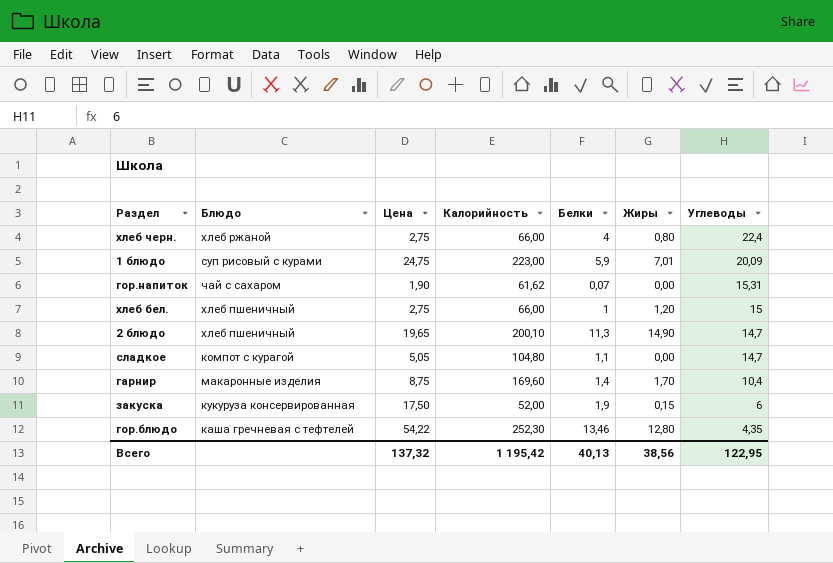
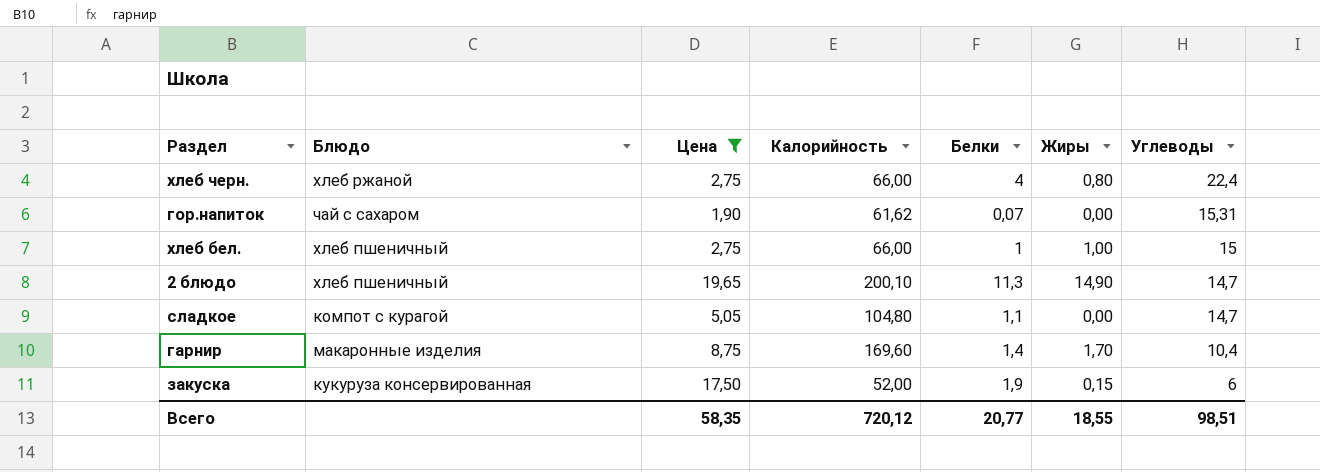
filter: none -> Цена <= 19,65
хлеб бел. | Жиры: 1,20 -> 1,00
Всего | Цена: 137,32 -> 58,35
Всего | Калорийность: 1 195,42 -> 720,12
Всего | Белки: 40,13 -> 20,77
Всего | Жиры: 38,56 -> 18,55
Всего | Углеводы: 122,95 -> 98,51

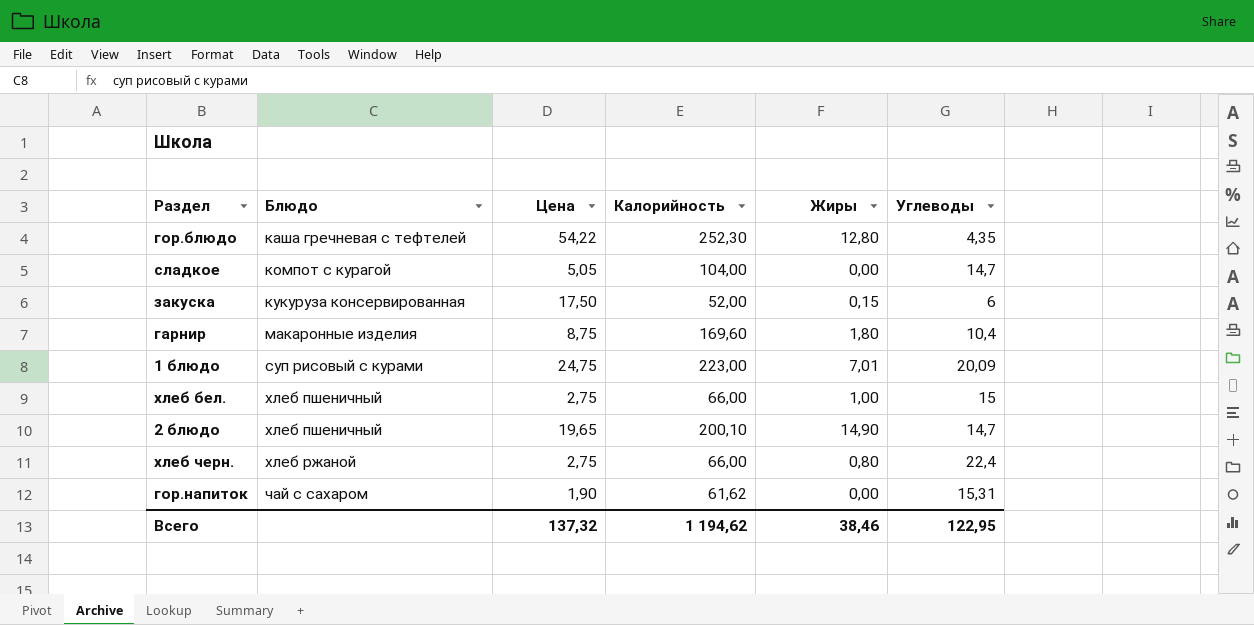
filter: Цена <= 19,65 -> none
row order: Углеводы descending -> Блюдо ascending
column Белки | position: 5 -> none
сладкое | Калорийность: 104,80 -> 104,00
гарнир | Жиры: 1,70 -> 1,80
Всего | Цена: 58,35 -> 137,32
Всего | Калорийность: 720,12 -> 1 194,62
Всего | Жиры: 18,55 -> 38,46
Всего | Углеводы: 98,51 -> 122,95

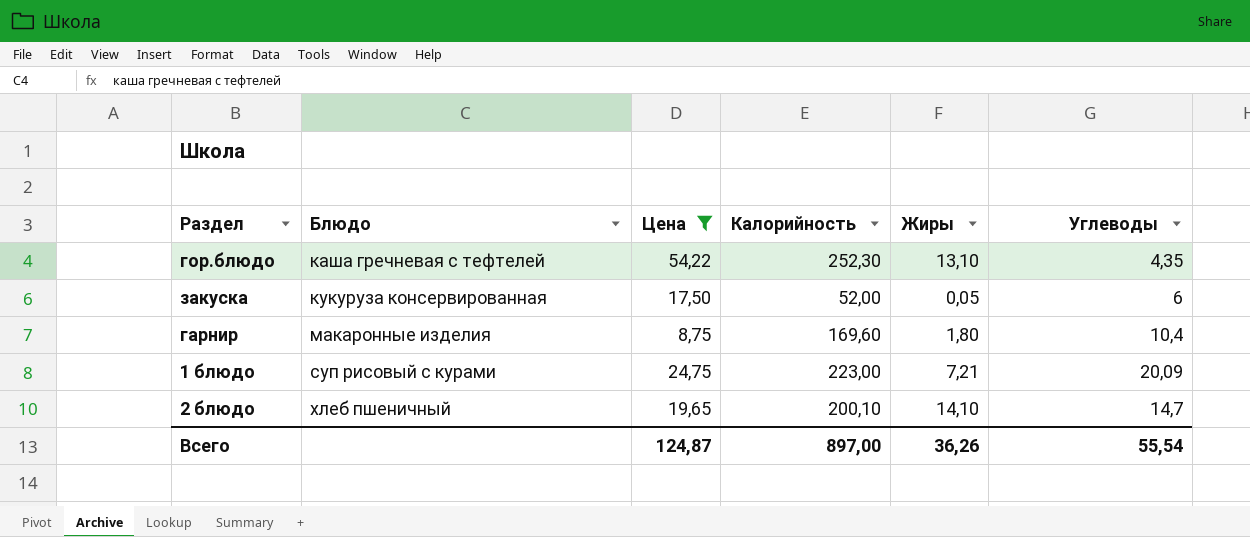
filter: none -> Цена >= 8,75
гор.блюдо | Жиры: 12,80 -> 13,10
закуска | Жиры: 0,15 -> 0,05
1 блюдо | Жиры: 7,01 -> 7,21
2 блюдо | Жиры: 14,90 -> 14,10
Всего | Цена: 137,32 -> 124,87
Всего | Калорийность: 1 194,62 -> 897,00
Всего | Жиры: 38,46 -> 36,26
Всего | Углеводы: 122,95 -> 55,54

